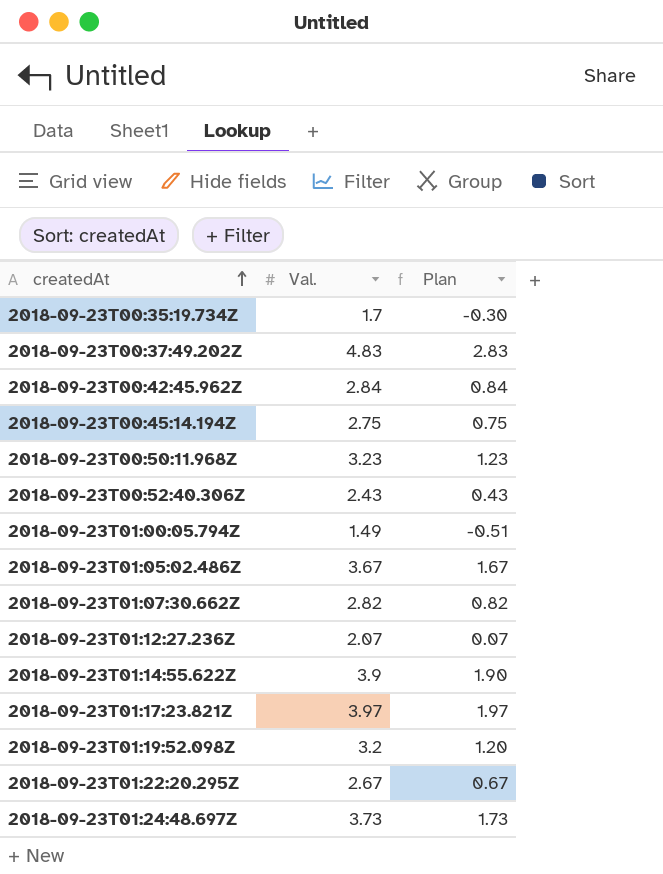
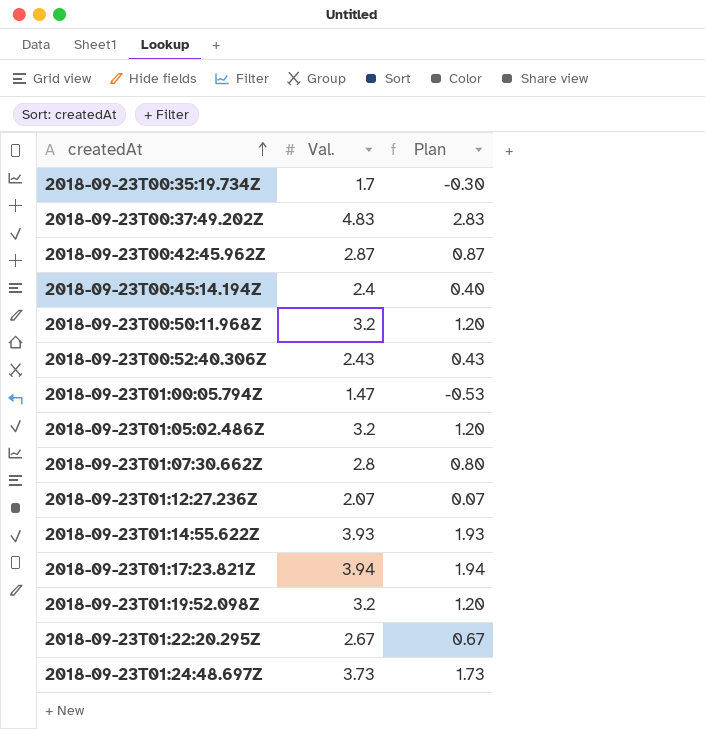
2018-09-23T00:42:45.962Z | Val.: 2.84 -> 2.87
2018-09-23T00:42:45.962Z | Plan: 0.84 -> 0.87
2018-09-23T00:45:14.194Z | Val.: 2.75 -> 2.4
2018-09-23T00:45:14.194Z | Plan: 0.75 -> 0.40
2018-09-23T00:50:11.968Z | Val.: 3.23 -> 3.2
2018-09-23T00:50:11.968Z | Plan: 1.23 -> 1.20
2018-09-23T01:00:05.794Z | Val.: 1.49 -> 1.47
2018-09-23T01:00:05.794Z | Plan: -0.51 -> -0.53
2018-09-23T01:05:02.486Z | Val.: 3.67 -> 3.2
2018-09-23T01:05:02.486Z | Plan: 1.67 -> 1.20
2018-09-23T01:07:30.662Z | Val.: 2.82 -> 2.8
2018-09-23T01:07:30.662Z | Plan: 0.82 -> 0.80
2018-09-23T01:14:55.622Z | Val.: 3.9 -> 3.93
2018-09-23T01:14:55.622Z | Plan: 1.90 -> 1.93
2018-09-23T01:17:23.821Z | Val.: 3.97 -> 3.94
2018-09-23T01:17:23.821Z | Plan: 1.97 -> 1.94

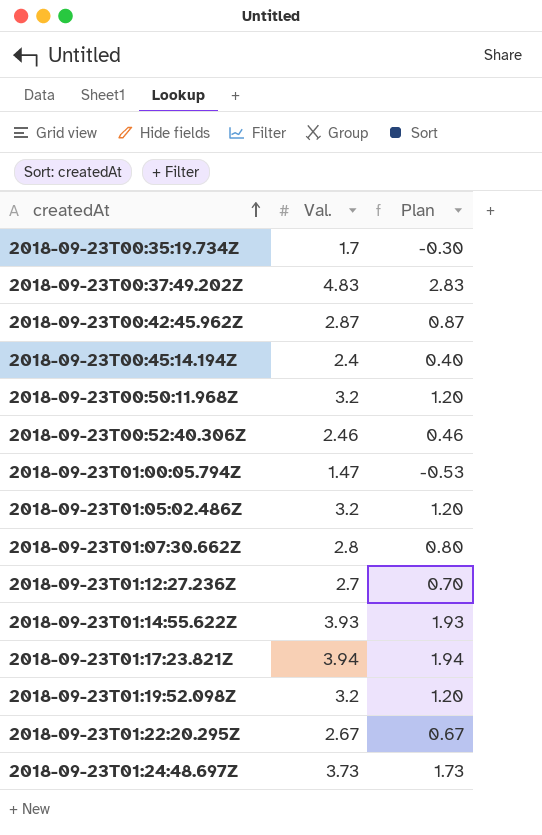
2018-09-23T00:52:40.306Z | Val.: 2.43 -> 2.46
2018-09-23T00:52:40.306Z | Plan: 0.43 -> 0.46
2018-09-23T01:12:27.236Z | Val.: 2.07 -> 2.7
2018-09-23T01:12:27.236Z | Plan: 0.07 -> 0.70

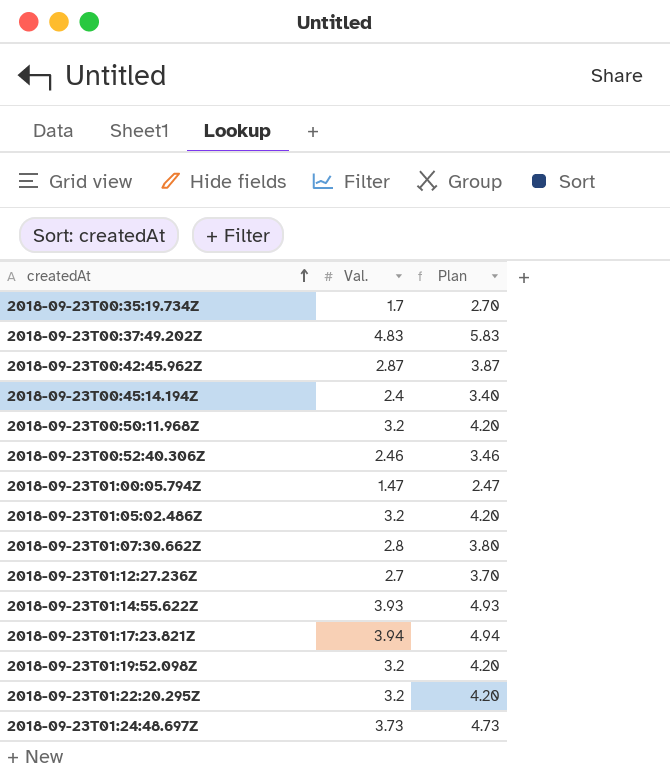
column Plan | formula: [Val.] - 2 -> [Val.] + 1
2018-09-23T01:22:20.295Z | Val.: 2.67 -> 3.2

